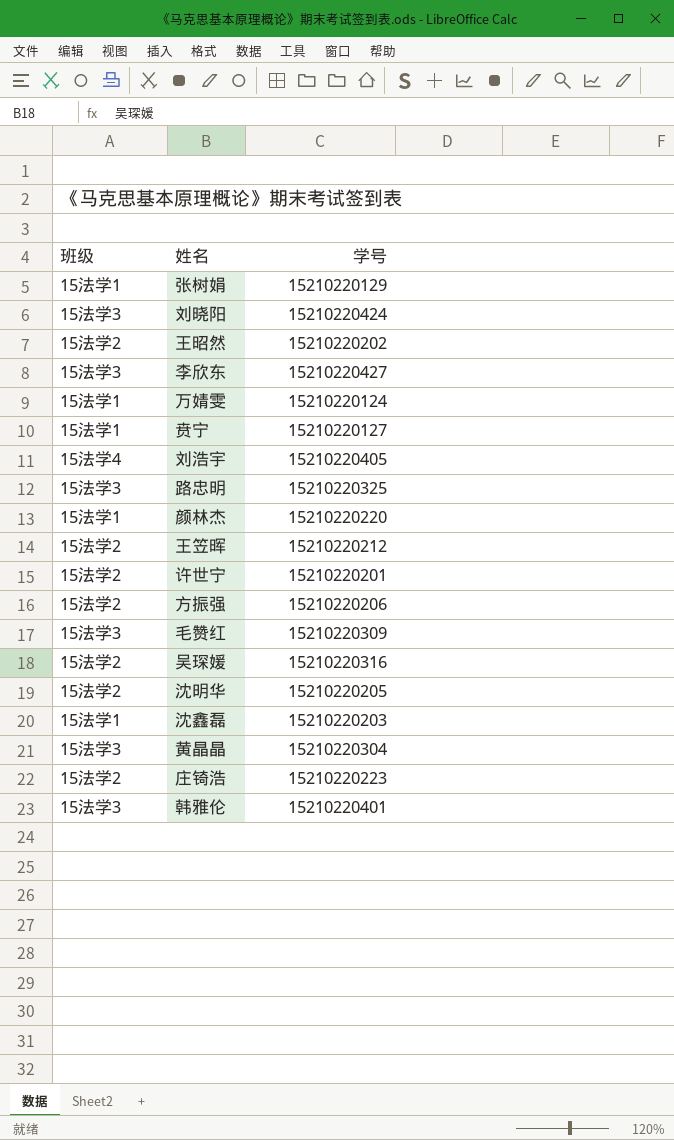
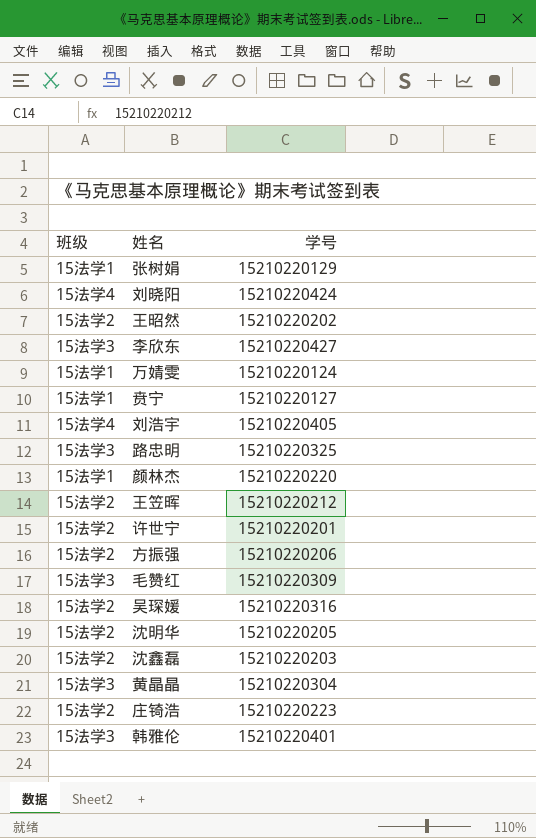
刘晓阳 | 班级: 15法学3 -> 15法学4
沈鑫磊 | 班级: 15法学1 -> 15法学2

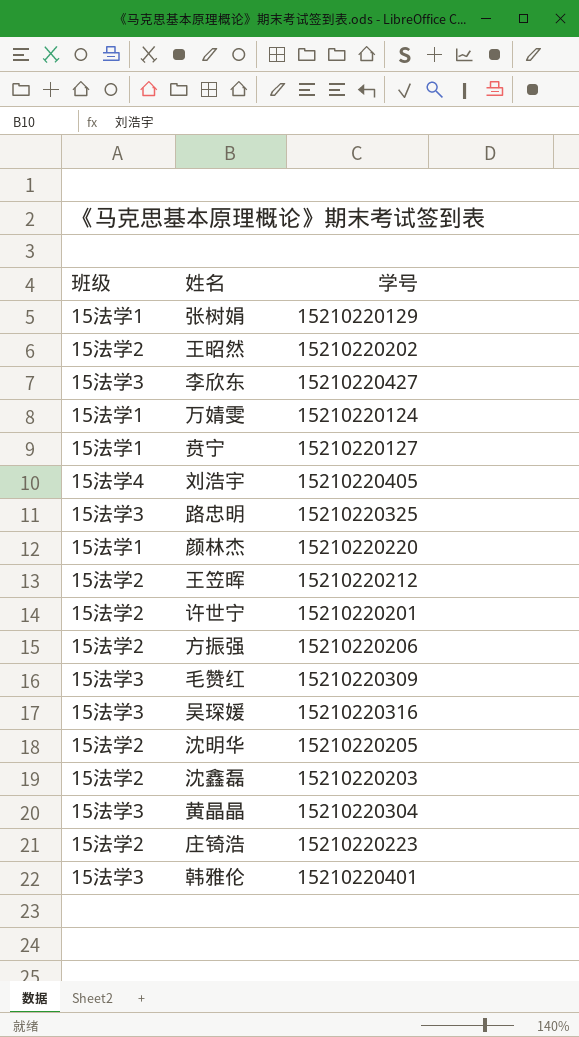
row 刘晓阳: 15法学4 | 15210220424 -> none
吴琛媛 | 班级: 15法学2 -> 15法学3

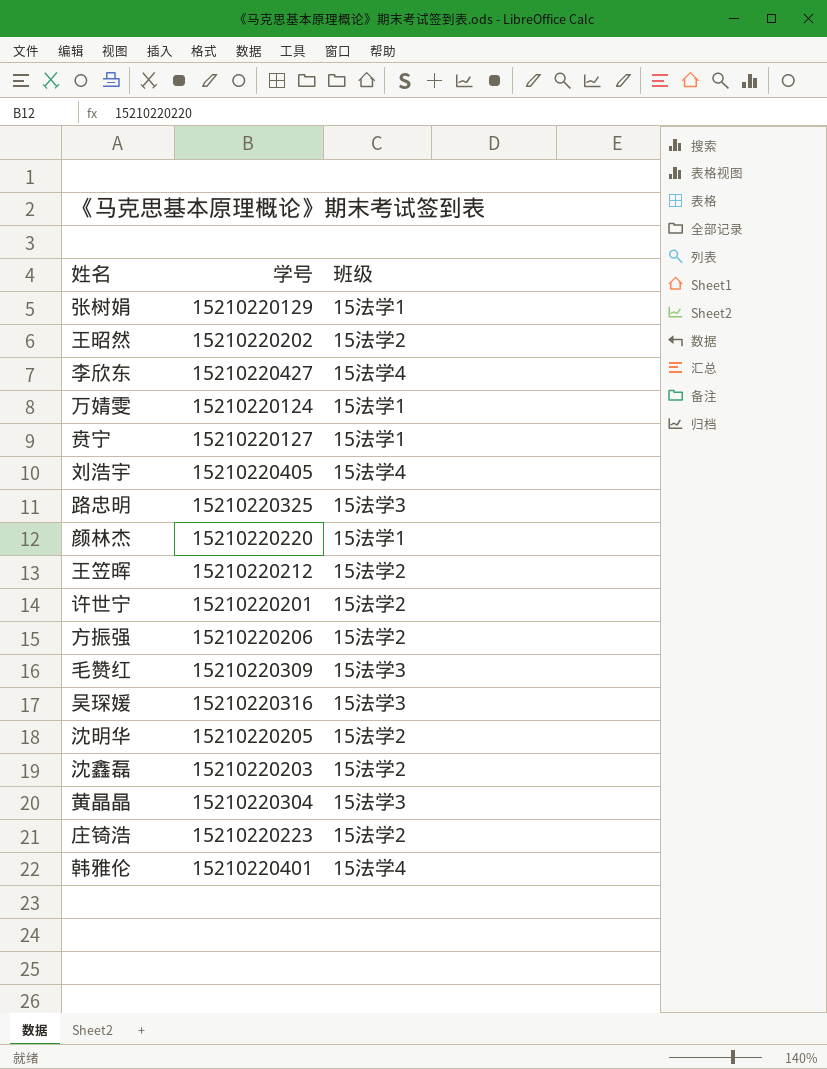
column 班级 | position: 1 -> 3
李欣东 | 班级: 15法学3 -> 15法学4
韩雅伦 | 班级: 15法学3 -> 15法学4

